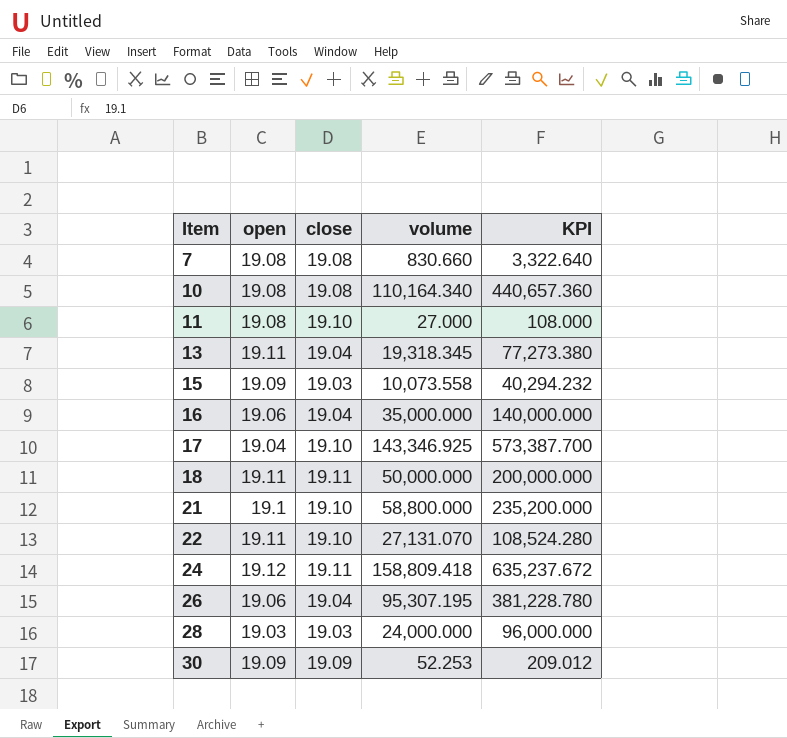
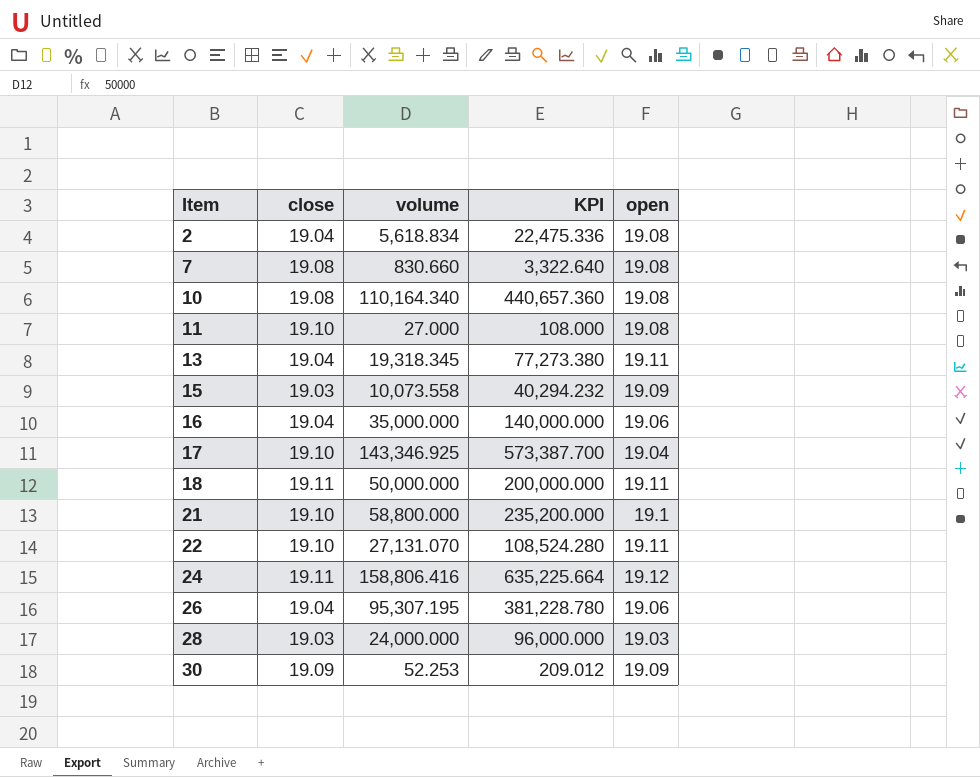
column open | position: 2 -> 5
row 2: none -> 19.04 | 5,618.834 | 22,475.336 | 19.08
24 | volume: 158,809.418 -> 158,806.416
24 | KPI: 635,237.672 -> 635,225.664

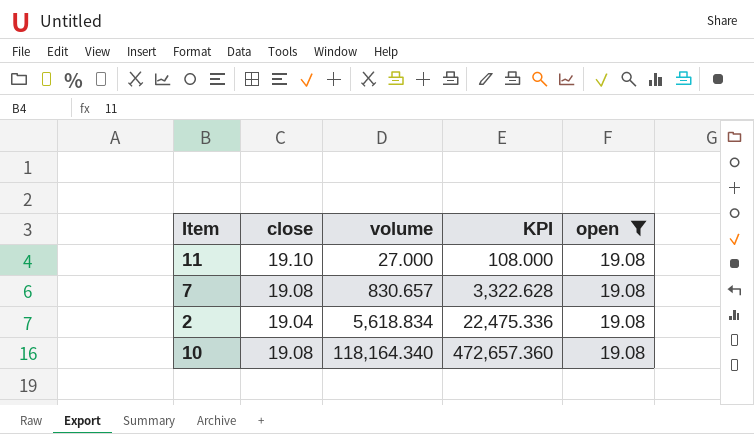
filter: none -> open = 19.08
row order: Item ascending -> volume ascending
7 | volume: 830.660 -> 830.657
7 | KPI: 3,322.640 -> 3,322.628
10 | volume: 110,164.340 -> 118,164.340
10 | KPI: 440,657.360 -> 472,657.360

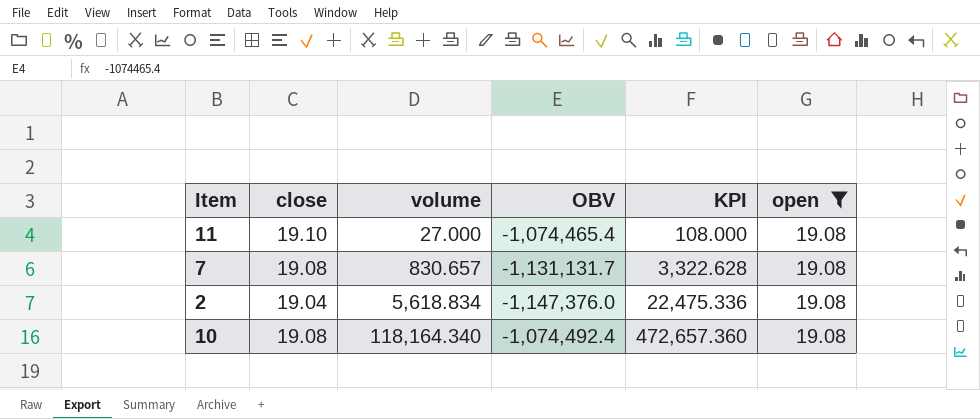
column OBV | position: none -> 4

